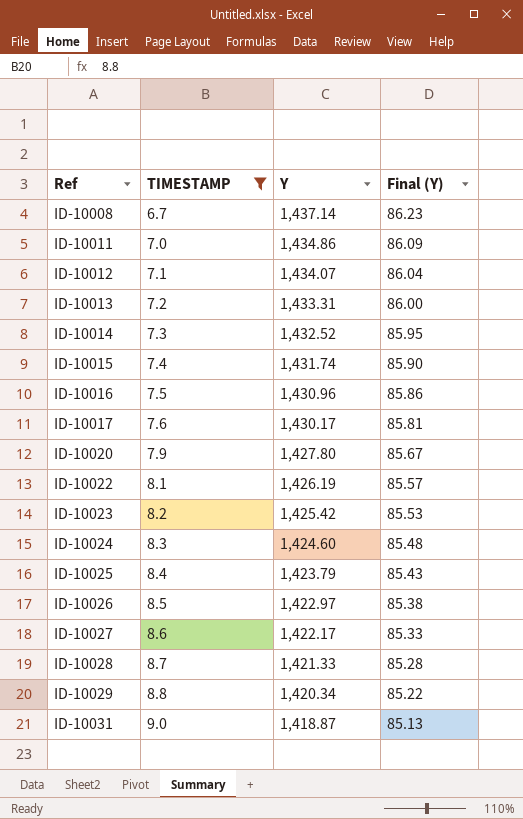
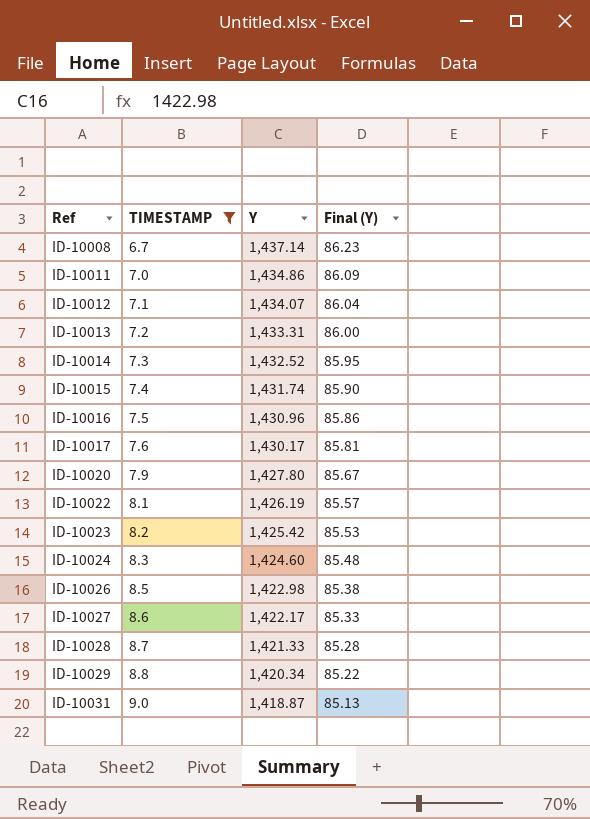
row ID-10025: 8.4 | 1,423.79 | 85.43 -> none
ID-10026 | Y: 1,422.97 -> 1,422.98

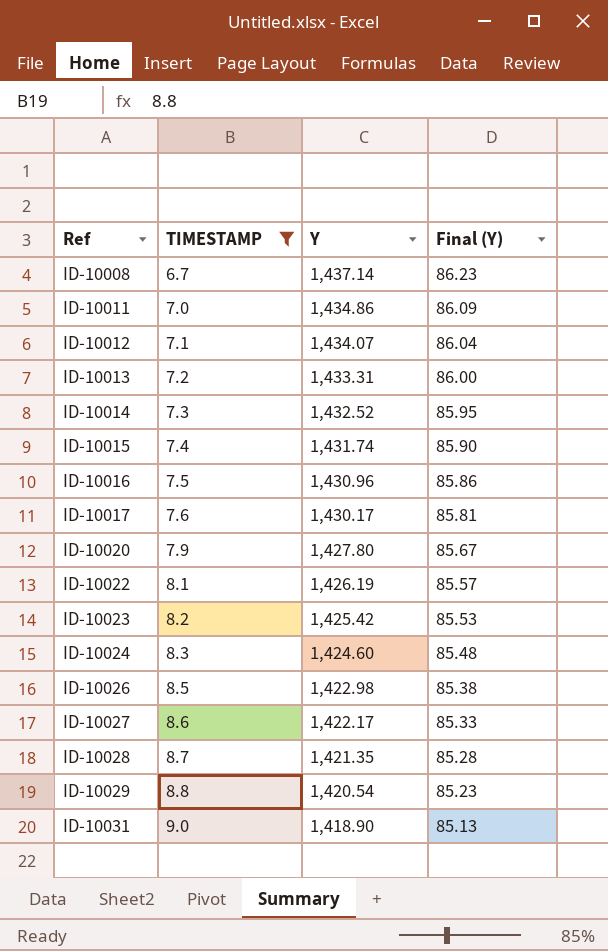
ID-10028 | Y: 1,421.33 -> 1,421.35
ID-10029 | Y: 1,420.34 -> 1,420.54
ID-10029 | Final (Y): 85.22 -> 85.23
ID-10031 | Y: 1,418.87 -> 1,418.90

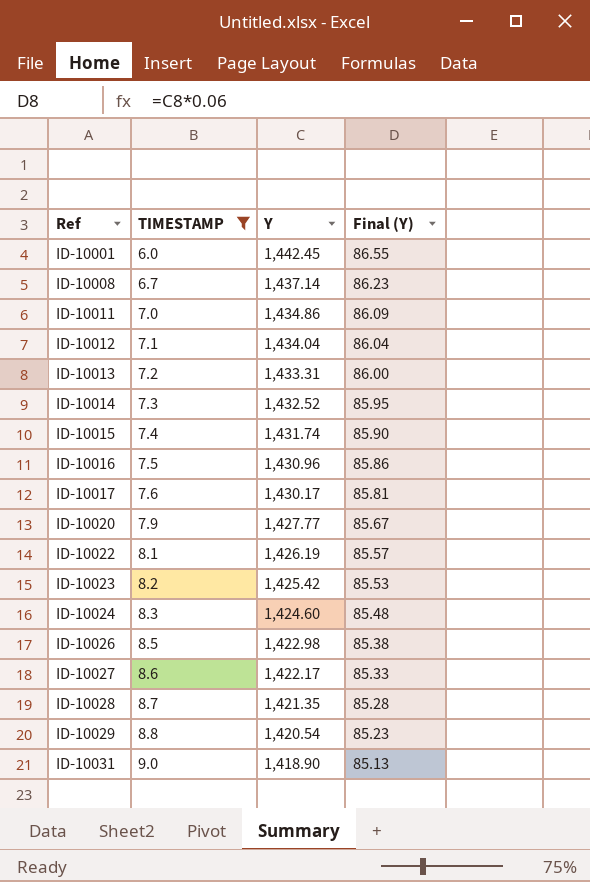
row ID-10001: none -> 6.0 | 1,442.45 | 86.55
ID-10012 | Y: 1,434.07 -> 1,434.04
ID-10020 | Y: 1,427.80 -> 1,427.77

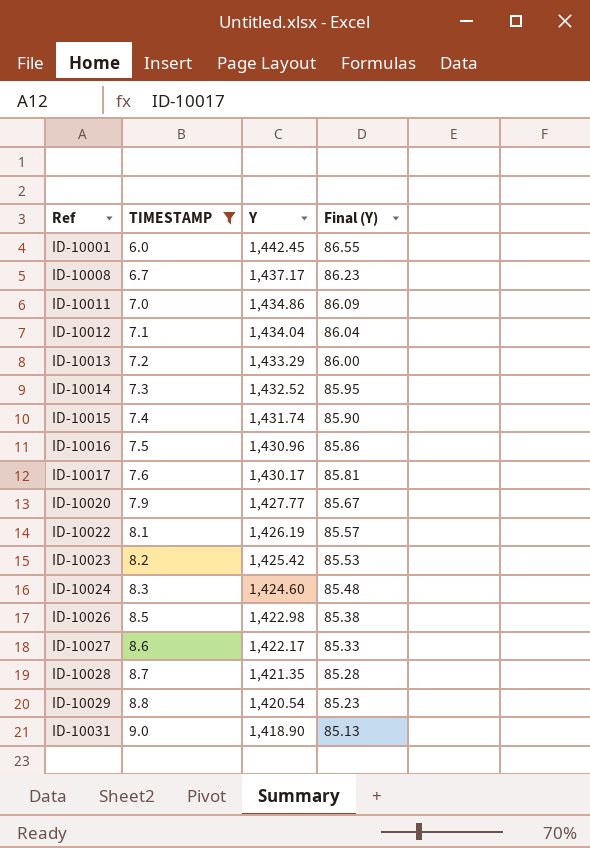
ID-10008 | Y: 1,437.14 -> 1,437.17
ID-10013 | Y: 1,433.31 -> 1,433.29

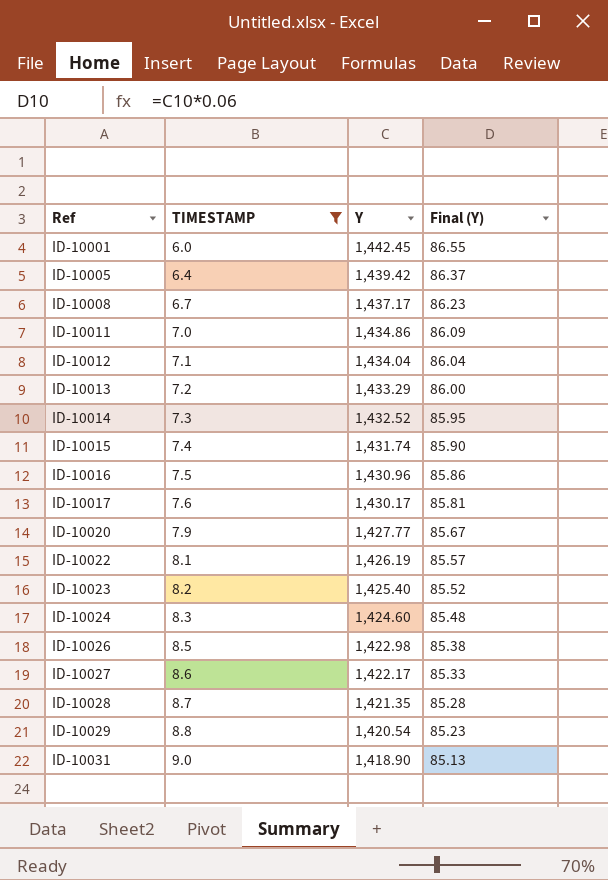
row ID-10005: none -> 6.4 | 1,439.42 | 86.37
ID-10023 | Y: 1,425.42 -> 1,425.40
ID-10023 | Final (Y): 85.53 -> 85.52

